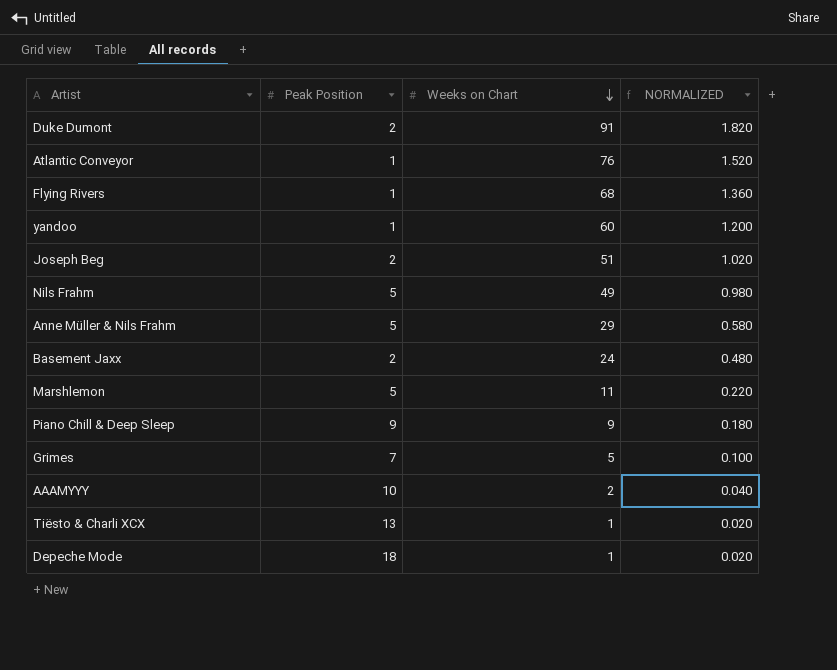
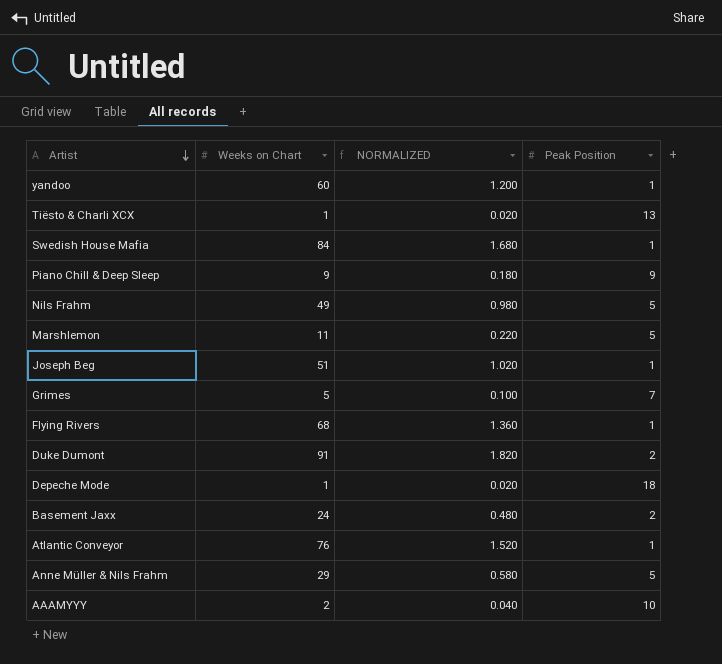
row order: Weeks on Chart descending -> Artist descending
column Peak Position | position: 2 -> 4
row Swedish House Mafia: none -> 84 | 1.680 | 1
Joseph Beg | Peak Position: 2 -> 1

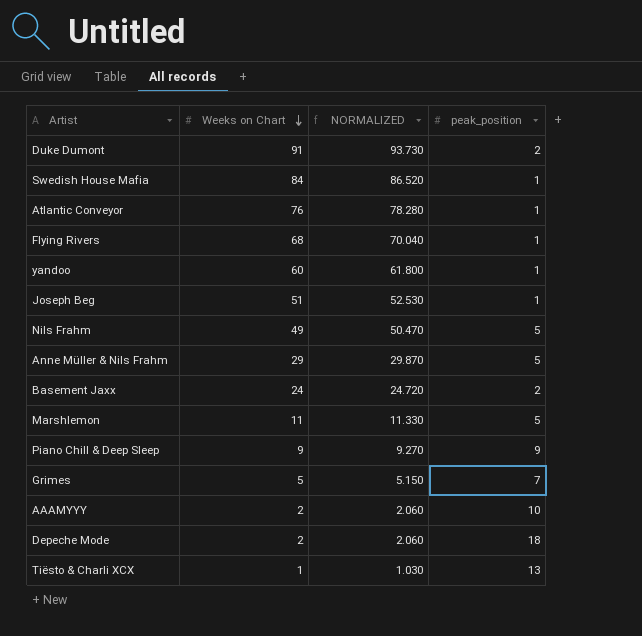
row order: Artist descending -> Weeks on Chart descending
column NORMALIZED | formula: [Weeks on Chart] * 0.02 -> [Weeks on Chart] * 1.03
column name: Peak Position -> peak_position
Depeche Mode | Weeks on Chart: 1 -> 2

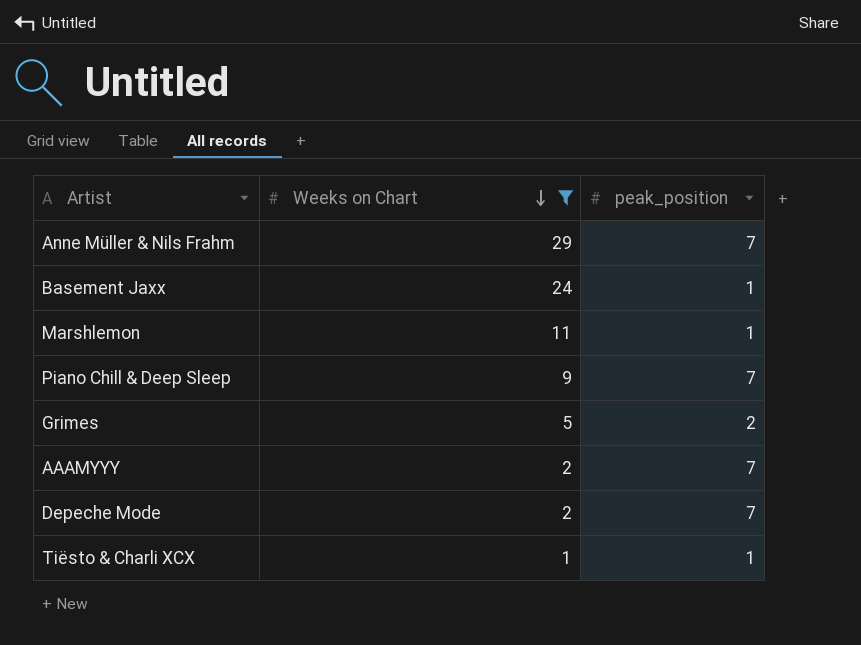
filter: none -> Weeks on Chart <= 29
column NORMALIZED | formula: [Weeks on Chart] * 1.03 -> none
Anne Müller & Nils Frahm | peak_position: 5 -> 7
Basement Jaxx | peak_position: 2 -> 1
Marshlemon | peak_position: 5 -> 1
Piano Chill & Deep Sleep | peak_position: 9 -> 7
Grimes | peak_position: 7 -> 2
AAAMYYY | peak_position: 10 -> 7
Depeche Mode | peak_position: 18 -> 7
Tiësto & Charli XCX | peak_position: 13 -> 1

